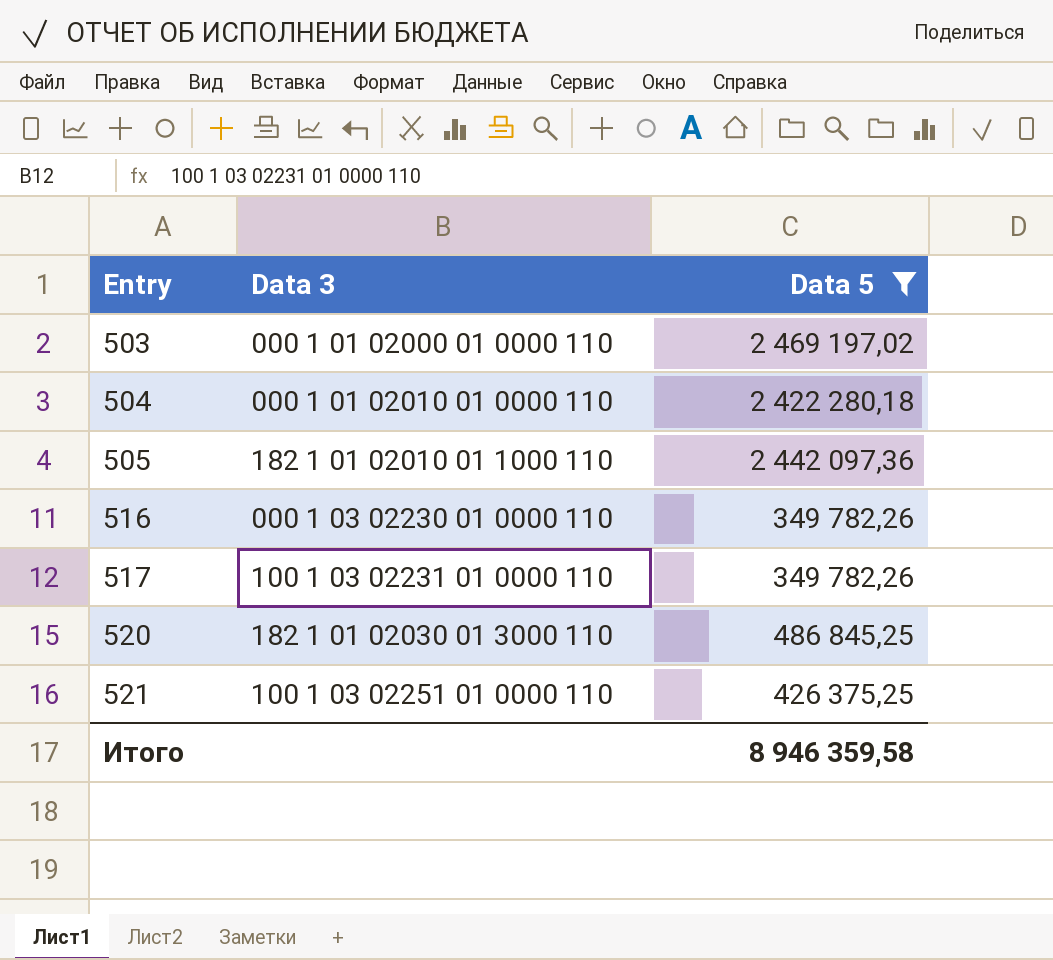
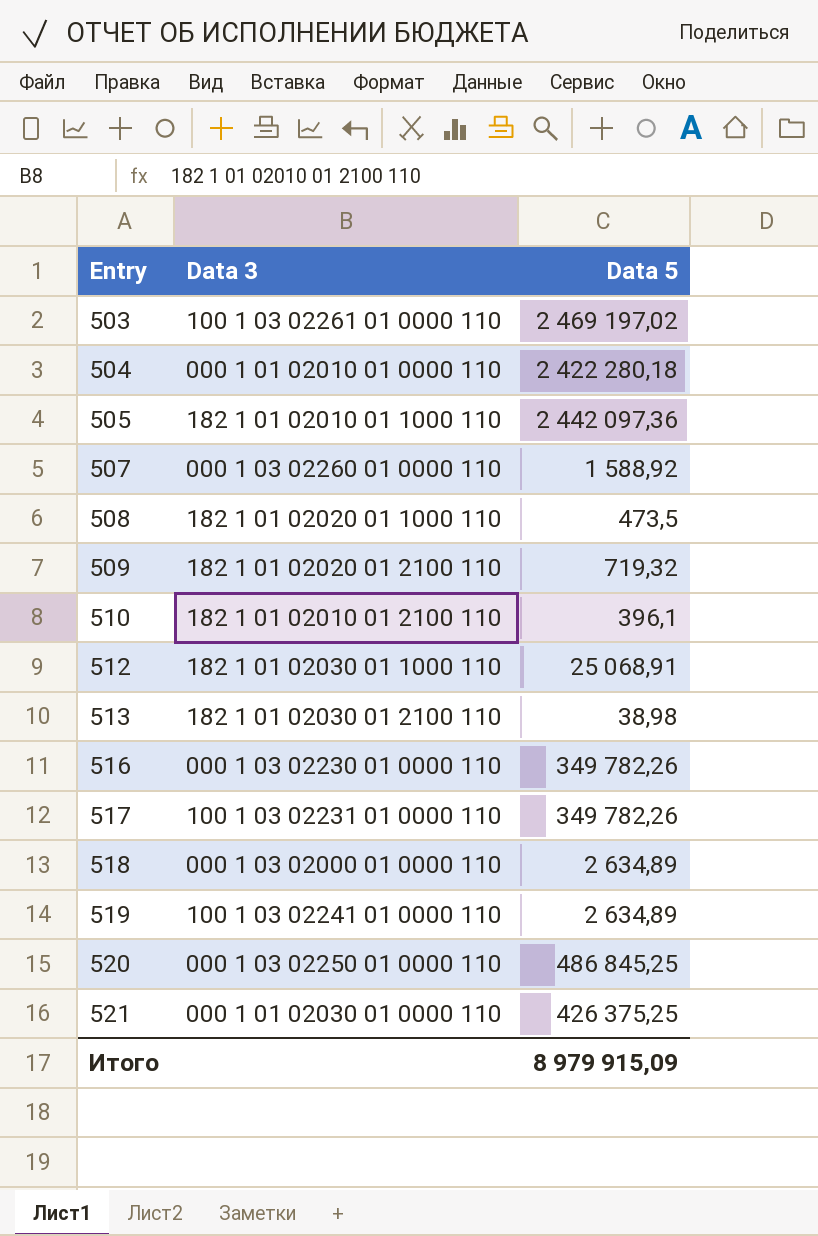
filter: Data 5 >= 349 782,26 -> none
503 | Data 3: 000 1 01 02000 01 0000 110 -> 100 1 03 02261 01 0000 110
520 | Data 3: 182 1 01 02030 01 3000 110 -> 000 1 03 02250 01 0000 110
521 | Data 3: 100 1 03 02251 01 0000 110 -> 000 1 01 02030 01 0000 110
Итого | Data 5: 8 946 359,58 -> 8 979 915,09

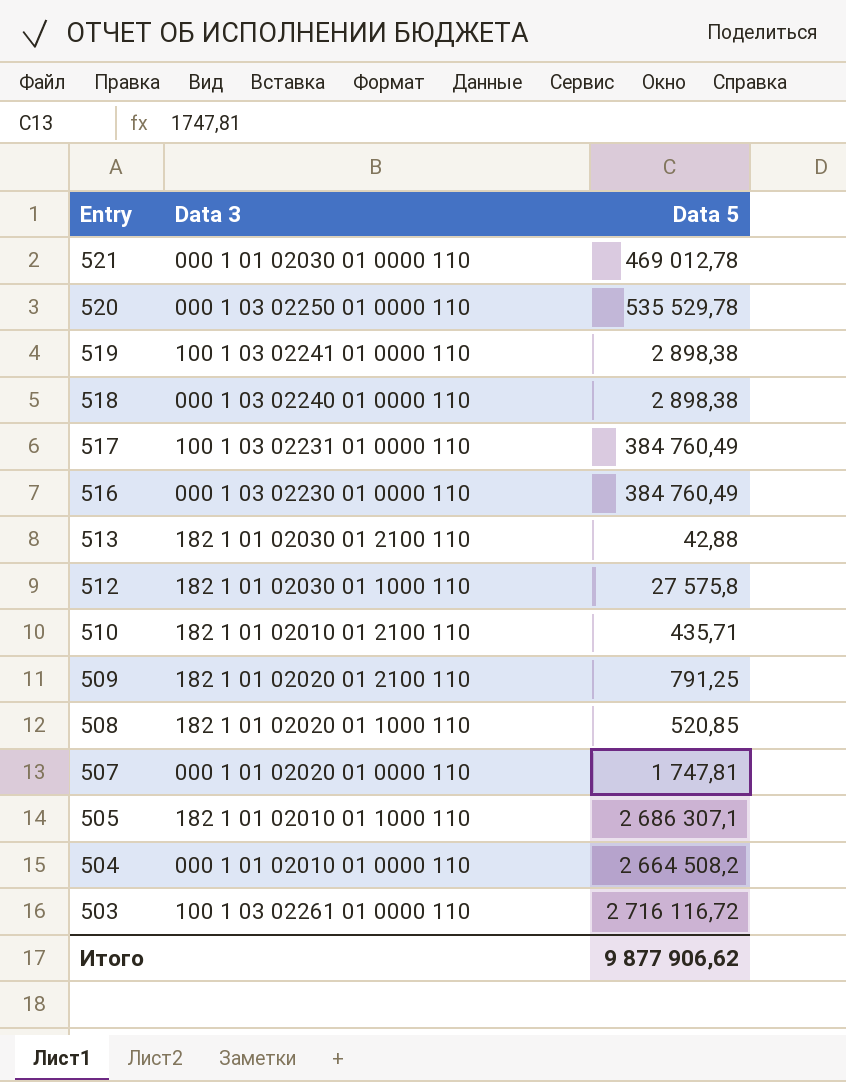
row order: Entry ascending -> Entry descending
521 | Data 5: 426 375,25 -> 469 012,78
520 | Data 5: 486 845,25 -> 535 529,78
519 | Data 5: 2 634,89 -> 2 898,38
518 | Data 3: 000 1 03 02000 01 0000 110 -> 000 1 03 02240 01 0000 110
518 | Data 5: 2 634,89 -> 2 898,38
517 | Data 5: 349 782,26 -> 384 760,49
516 | Data 5: 349 782,26 -> 384 760,49
513 | Data 5: 38,98 -> 42,88
512 | Data 5: 25 068,91 -> 27 575,8
510 | Data 5: 396,1 -> 435,71
509 | Data 5: 719,32 -> 791,25
508 | Data 5: 473,5 -> 520,85
507 | Data 3: 000 1 03 02260 01 0000 110 -> 000 1 01 02020 01 0000 110
507 | Data 5: 1 588,92 -> 1 747,81
505 | Data 5: 2 442 097,36 -> 2 686 307,1
504 | Data 5: 2 422 280,18 -> 2 664 508,2
503 | Data 5: 2 469 197,02 -> 2 716 116,72
Итого | Data 5: 8 979 915,09 -> 9 877 906,62

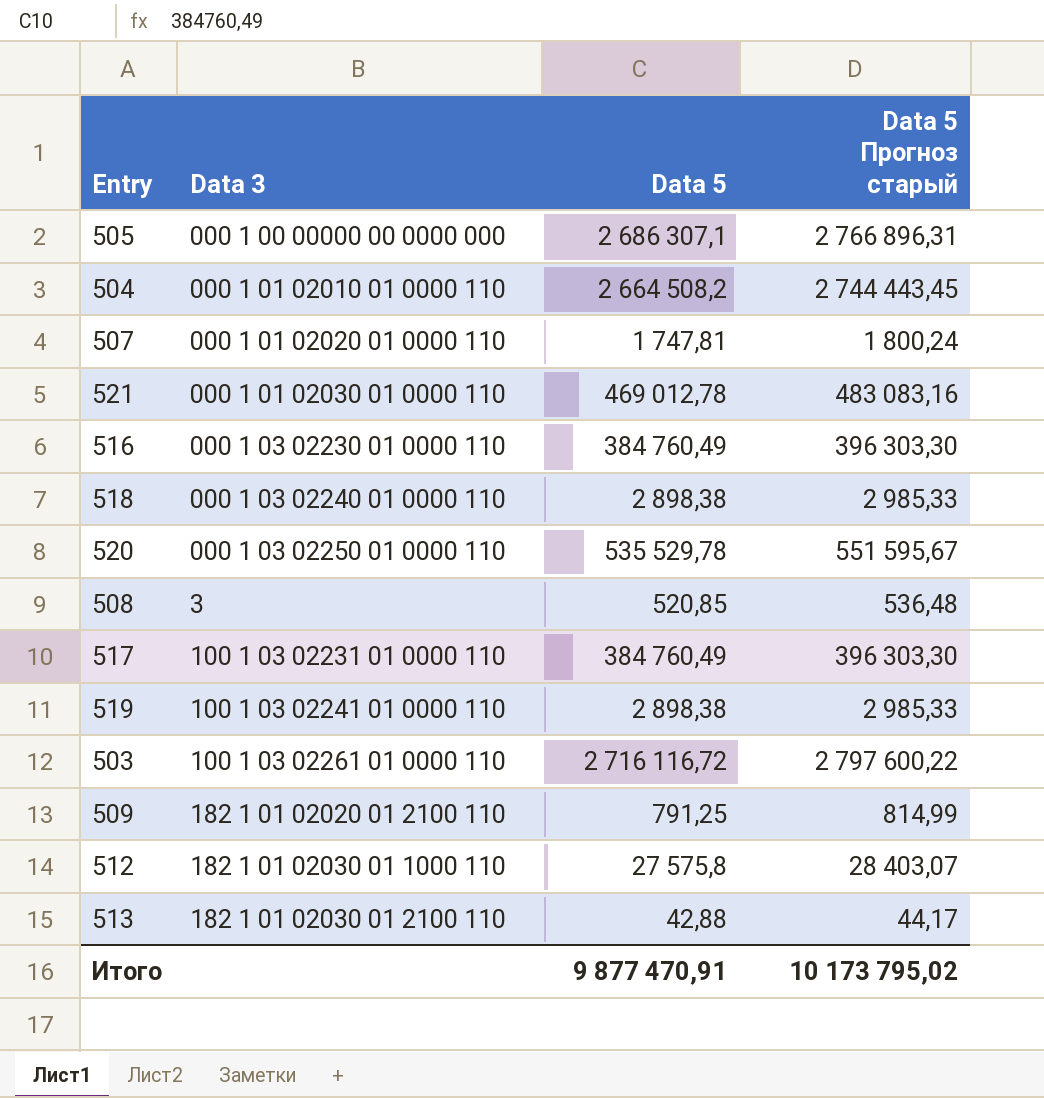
row order: Entry descending -> Data 3 ascending
column Data 5 Прогноз старый | formula: none -> [Data 5] * 1,03
row 510: 182 1 01 02010 01 2100 110 | 435,71 -> none
505 | Data 3: 182 1 01 02010 01 1000 110 -> 000 1 00 00000 00 0000 000
508 | Data 3: 182 1 01 02020 01 1000 110 -> 3
Итого | Data 5: 9 877 906,62 -> 9 877 470,91

